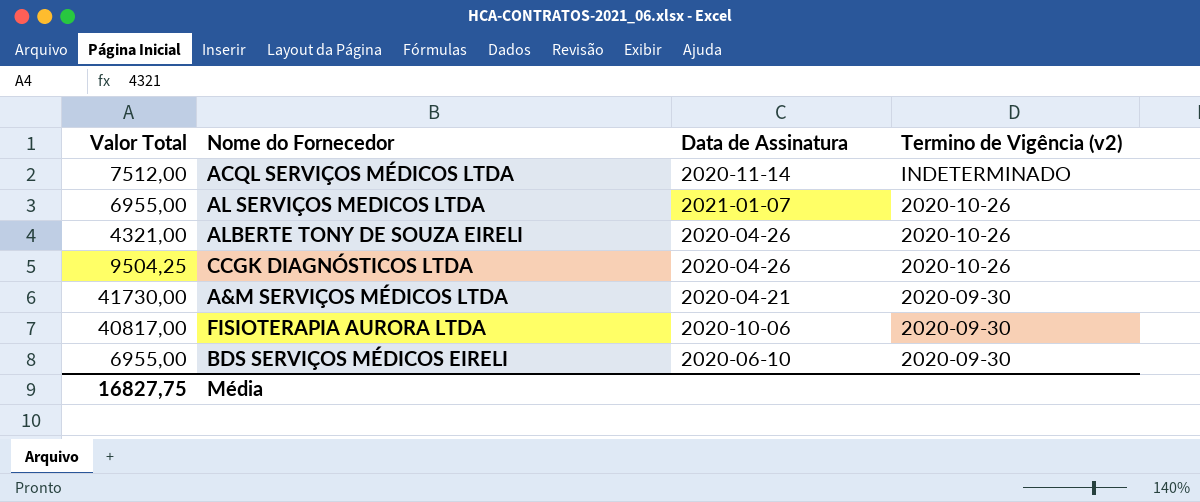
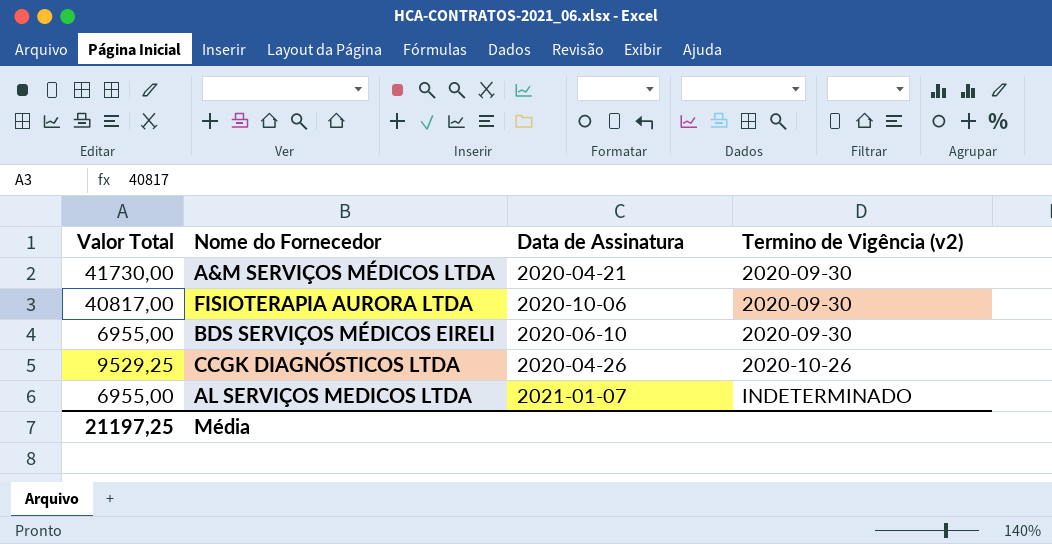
row order: Termino de Vigência (v2) descending -> Termino de Vigência (v2) ascending
row ACQL SERVIÇOS MÉDICOS LTDA: 7512,00 | 2020-11-14 | INDETERMINADO -> none
row ALBERTE TONY DE SOUZA EIRELI: 4321,00 | 2020-04-26 | 2020-10-26 -> none
CCGK DIAGNÓSTICOS LTDA | Valor Total: 9504,25 -> 9529,25
AL SERVIÇOS MEDICOS LTDA | Termino de Vigência (v2): 2020-10-26 -> INDETERMINADO
Média | Valor Total: 16827,75 -> 21197,25

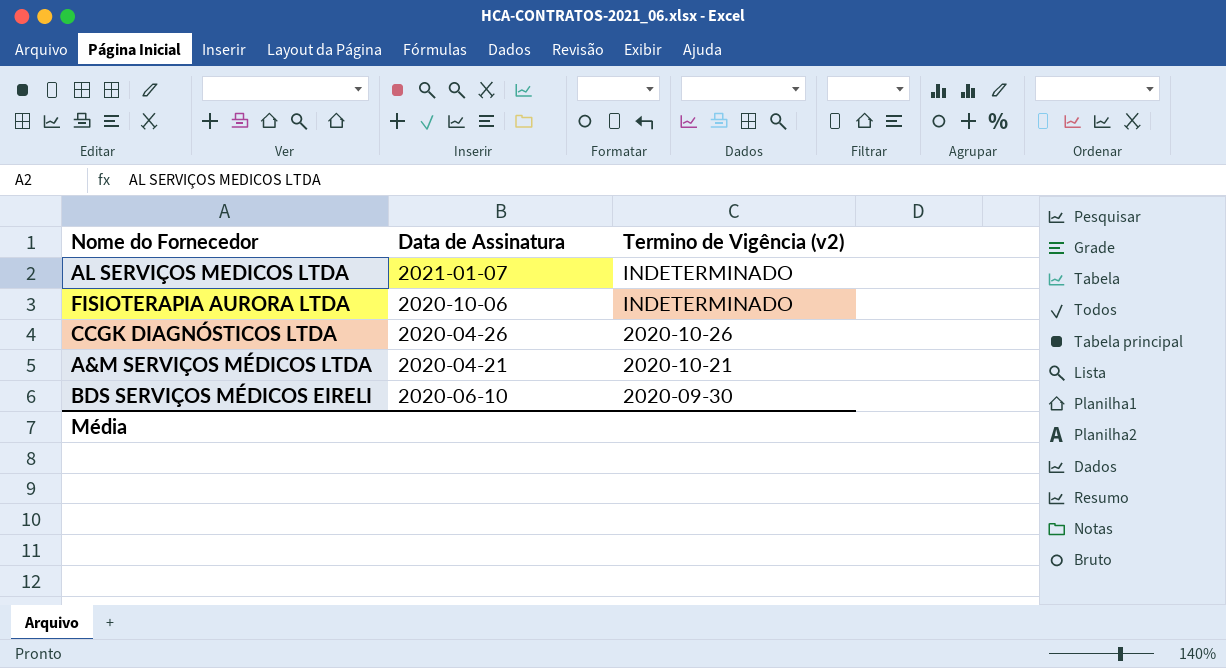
row order: Termino de Vigência (v2) ascending -> Termino de Vigência (v2) descending
column Valor Total | position: 1 -> none
FISIOTERAPIA AURORA LTDA | Termino de Vigência (v2): 2020-09-30 -> INDETERMINADO
A&M SERVIÇOS MÉDICOS LTDA | Termino de Vigência (v2): 2020-09-30 -> 2020-10-21

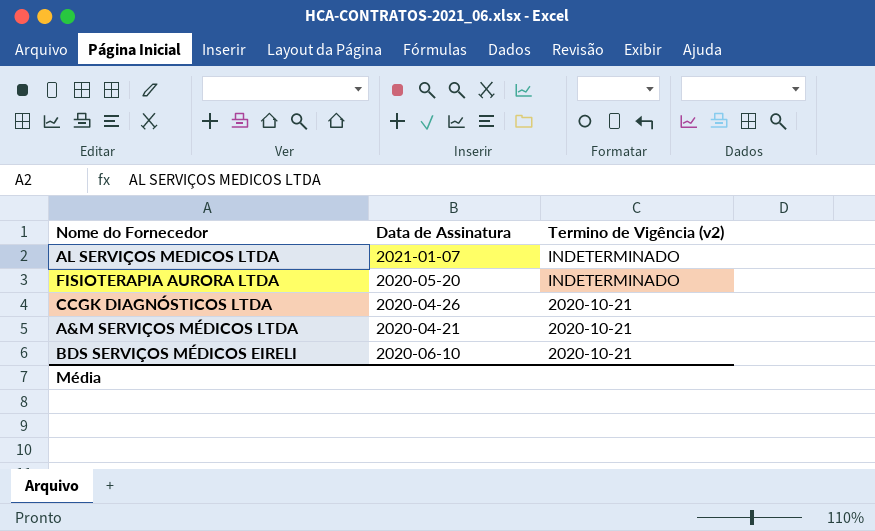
FISIOTERAPIA AURORA LTDA | Data de Assinatura: 2020-10-06 -> 2020-05-20
CCGK DIAGNÓSTICOS LTDA | Termino de Vigência (v2): 2020-10-26 -> 2020-10-21
BDS SERVIÇOS MÉDICOS EIRELI | Termino de Vigência (v2): 2020-09-30 -> 2020-10-21

